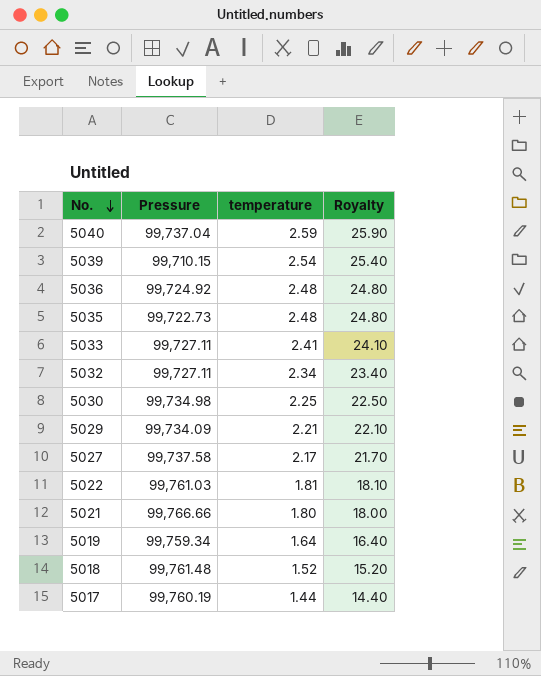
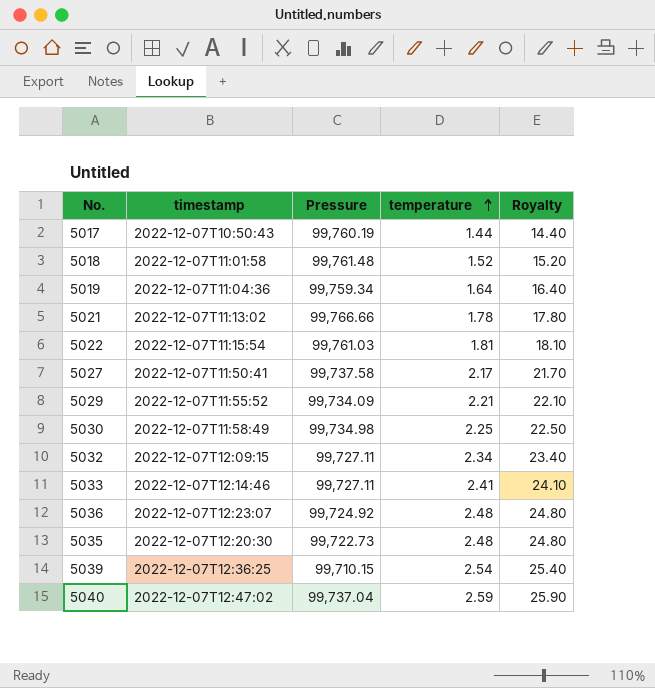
row order: No. descending -> temperature ascending
column timestamp | position: none -> 2
5021 | temperature: 1.80 -> 1.78
5021 | Royalty: 18.00 -> 17.80

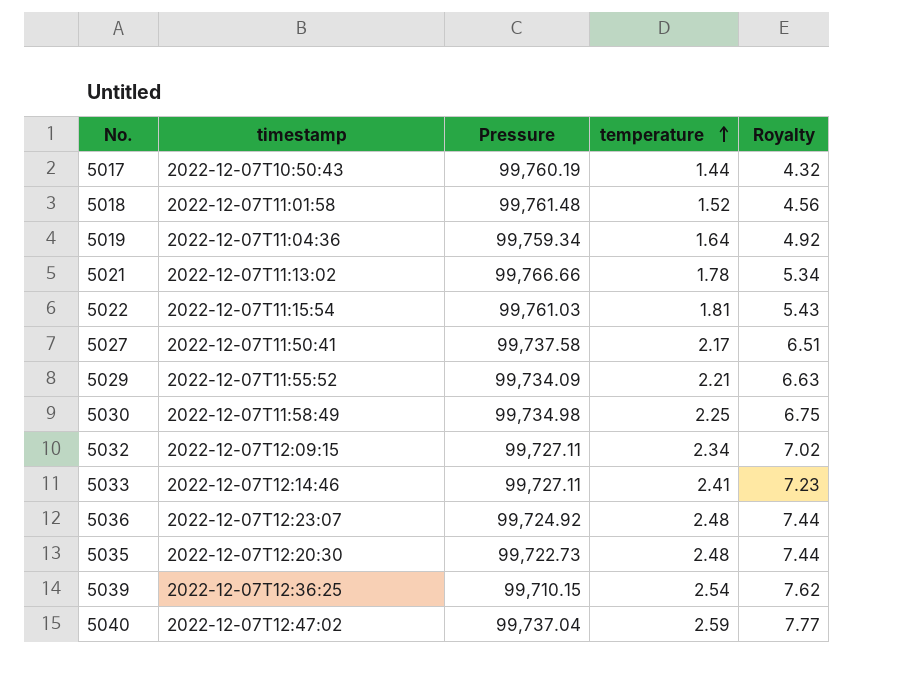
column Royalty | formula: [temperature] * 10 -> [temperature] * 3

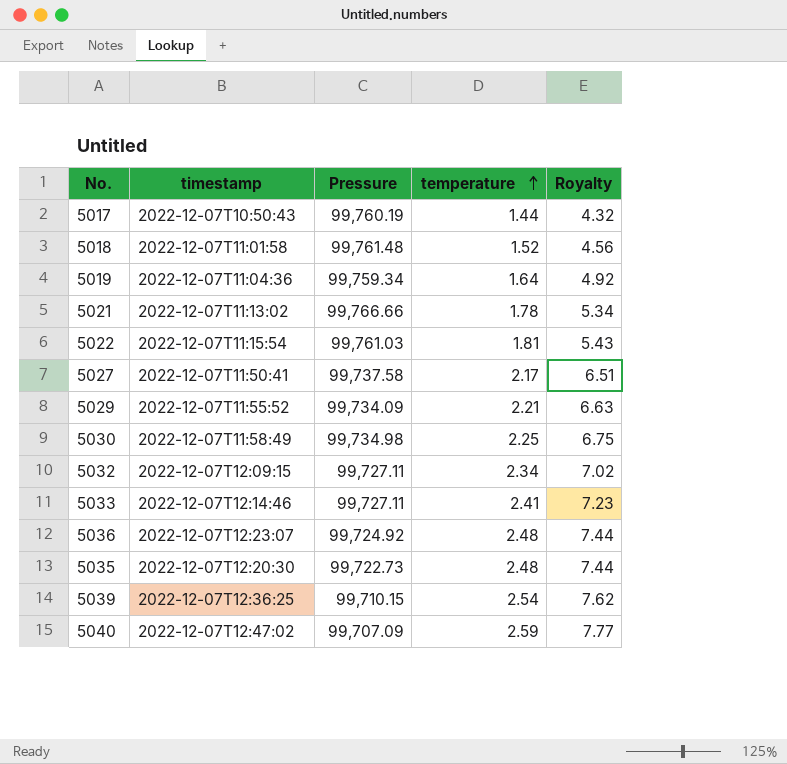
5040 | Pressure: 99,737.04 -> 99,707.09

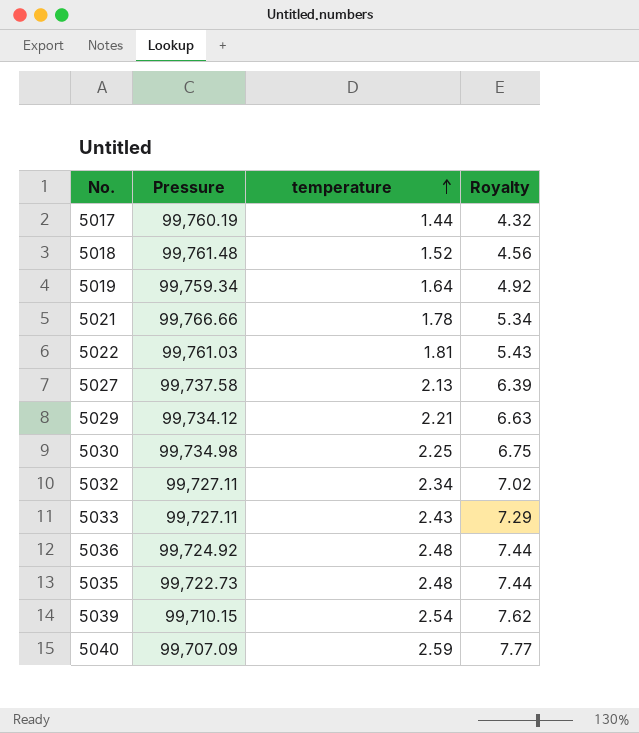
column timestamp | position: 2 -> none
5027 | temperature: 2.17 -> 2.13
5027 | Royalty: 6.51 -> 6.39
5029 | Pressure: 99,734.09 -> 99,734.12
5033 | temperature: 2.41 -> 2.43
5033 | Royalty: 7.23 -> 7.29

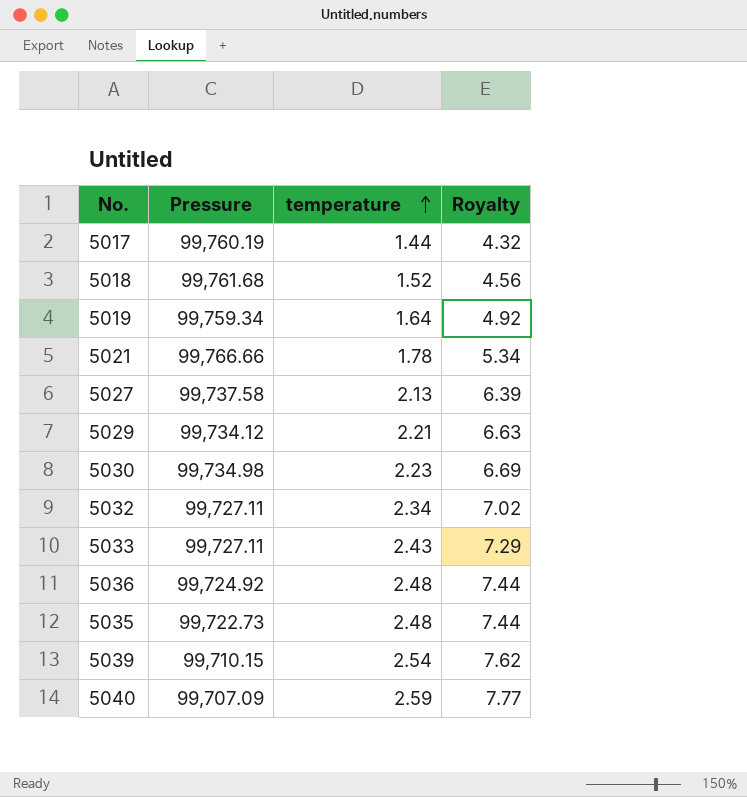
row 5022: 99,761.03 | 1.81 | 5.43 -> none
5018 | Pressure: 99,761.48 -> 99,761.68
5030 | temperature: 2.25 -> 2.23
5030 | Royalty: 6.75 -> 6.69

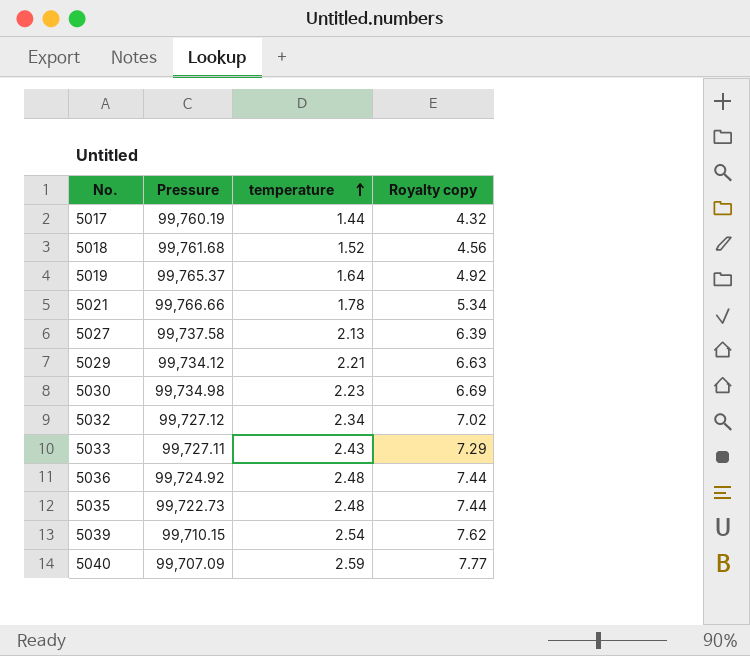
column name: Royalty -> Royalty copy
5019 | Pressure: 99,759.34 -> 99,765.37
5032 | Pressure: 99,727.11 -> 99,727.12

